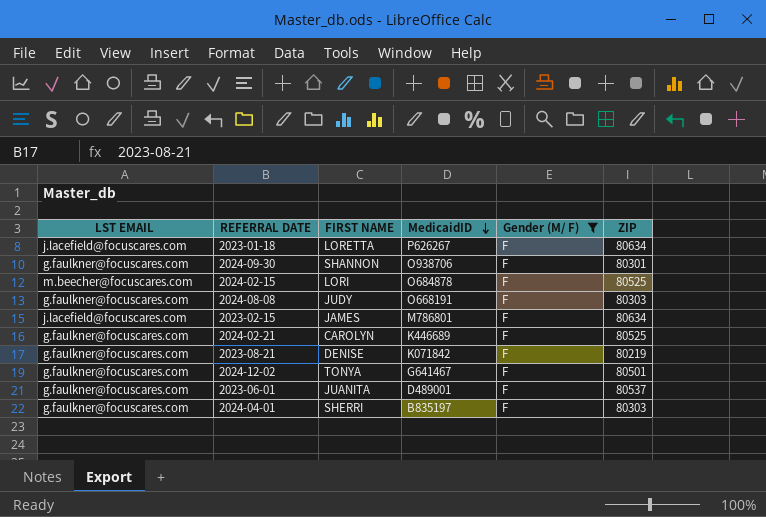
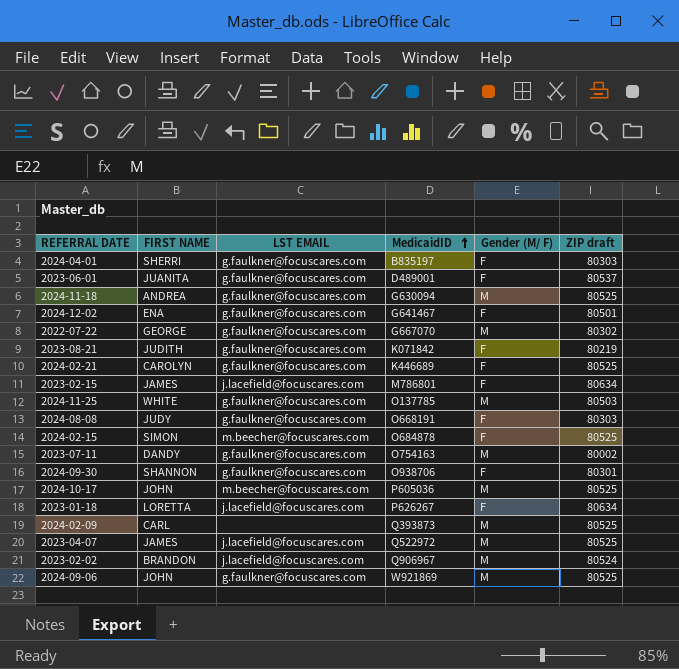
filter: Gender (M/ F) = F -> none
row order: MedicaidID descending -> MedicaidID ascending
column LST EMAIL | position: 1 -> 3
column name: ZIP -> ZIP draft
2024-12-02 | FIRST NAME: TONYA -> ENA
2023-08-21 | FIRST NAME: DENISE -> JUDITH
2024-02-15 | FIRST NAME: LORI -> SIMON

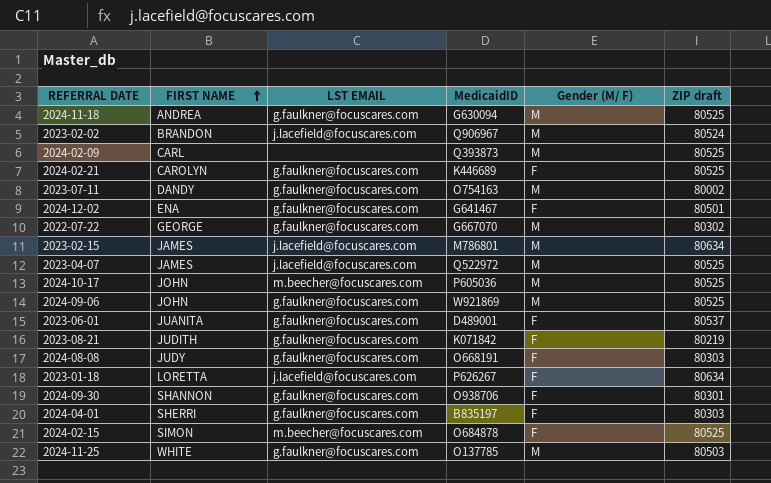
row order: MedicaidID ascending -> FIRST NAME ascending
2023-02-15 | Gender (M/ F): F -> M

